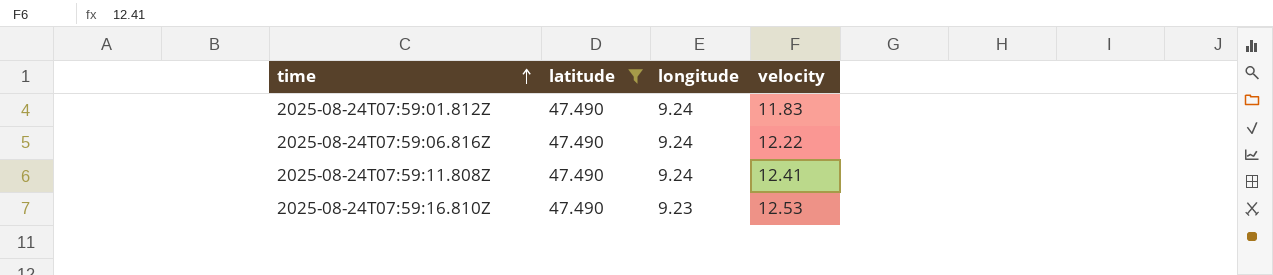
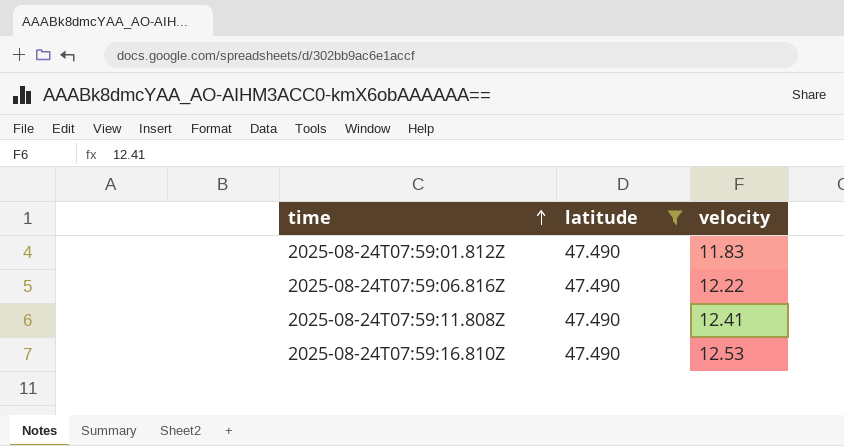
column longitude | position: 3 -> none

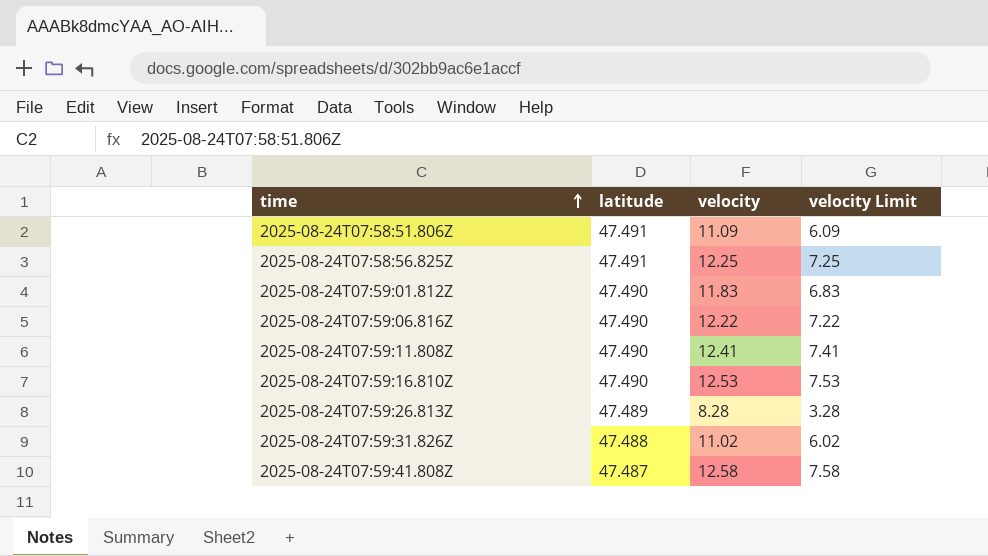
filter: latitude = 47.490 -> none
column velocity Limit | formula: none -> [velocity] - 5

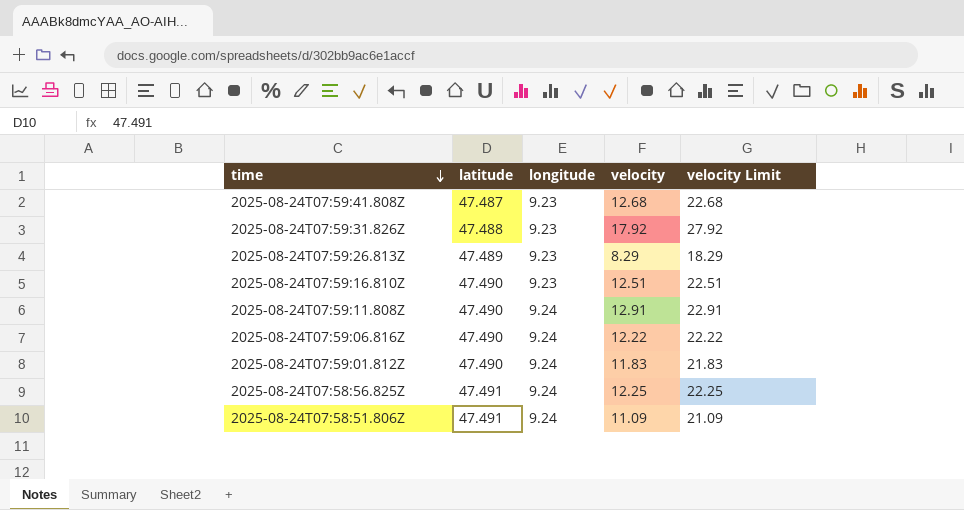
row order: time ascending -> time descending
column longitude | position: none -> 3
column velocity Limit | formula: [velocity] - 5 -> [velocity] + 10
2025-08-24T07:59:41.808Z | velocity: 12.58 -> 12.68
2025-08-24T07:59:31.826Z | velocity: 11.02 -> 17.92
2025-08-24T07:59:26.813Z | velocity: 8.28 -> 8.29
2025-08-24T07:59:16.810Z | velocity: 12.53 -> 12.51
2025-08-24T07:59:11.808Z | velocity: 12.41 -> 12.91

